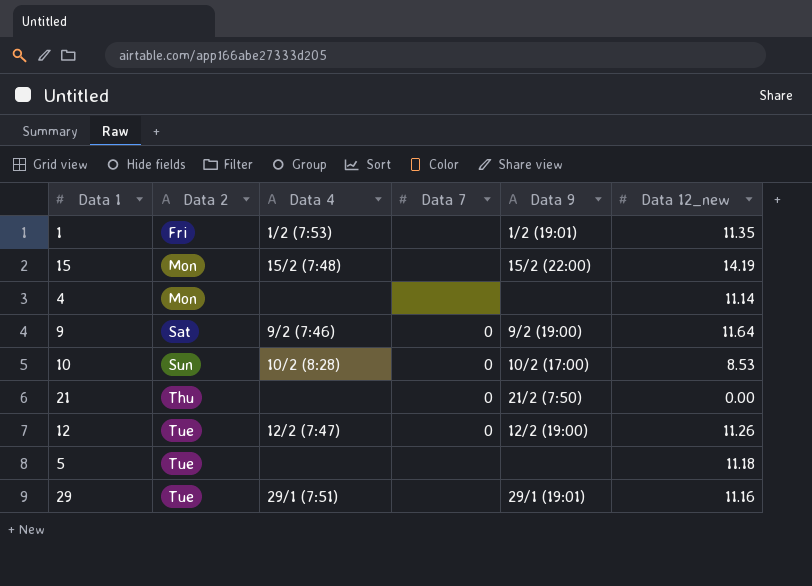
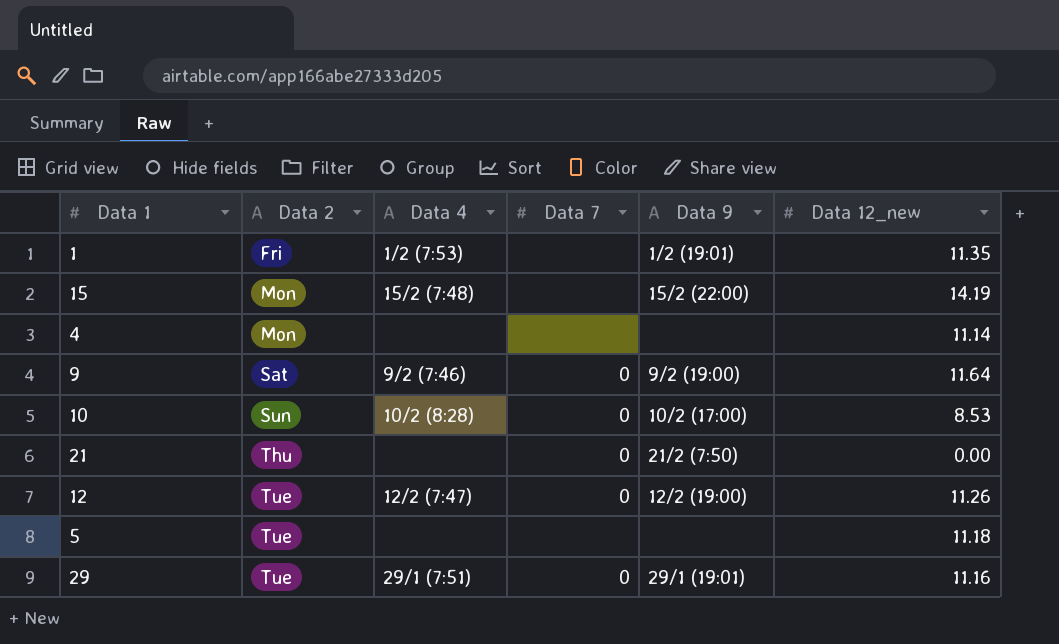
29 | Data 7: none -> 0

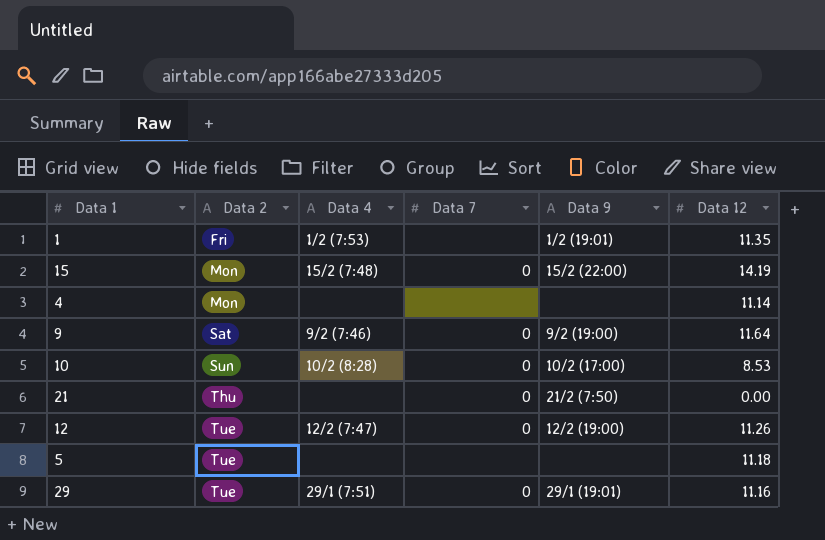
column name: Data 12_new -> Data 12
15 | Data 7: none -> 0

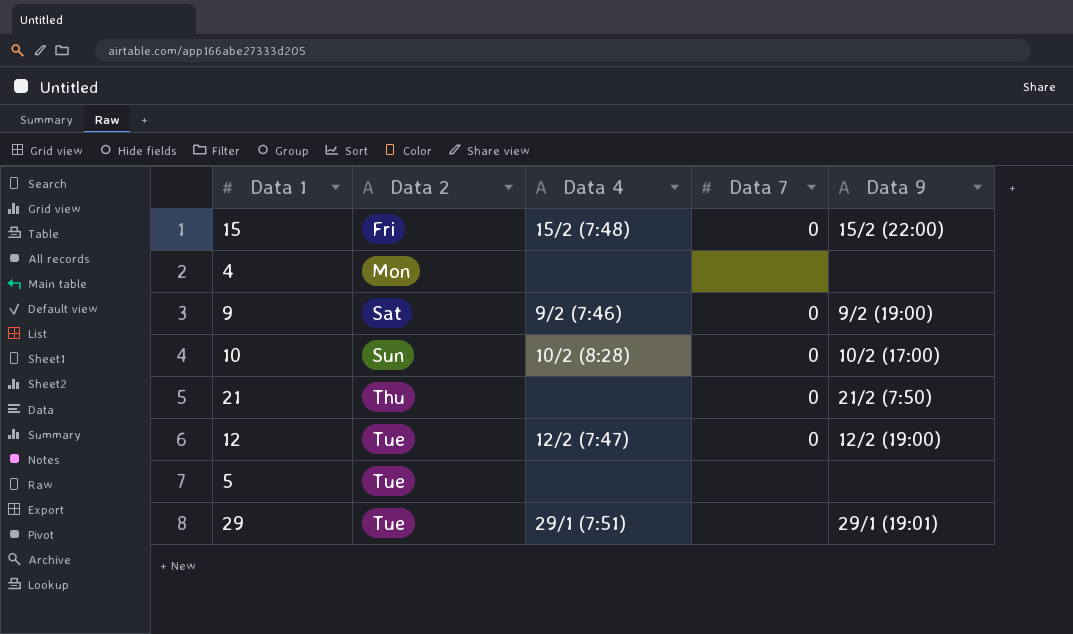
column Data 12 | position: 6 -> none
row 1: Fri | 1/2 (7:53) | none | 1/2 (19:01) | 11.35 -> none
15 | Data 2: Mon -> Fri
29 | Data 7: 0 -> none

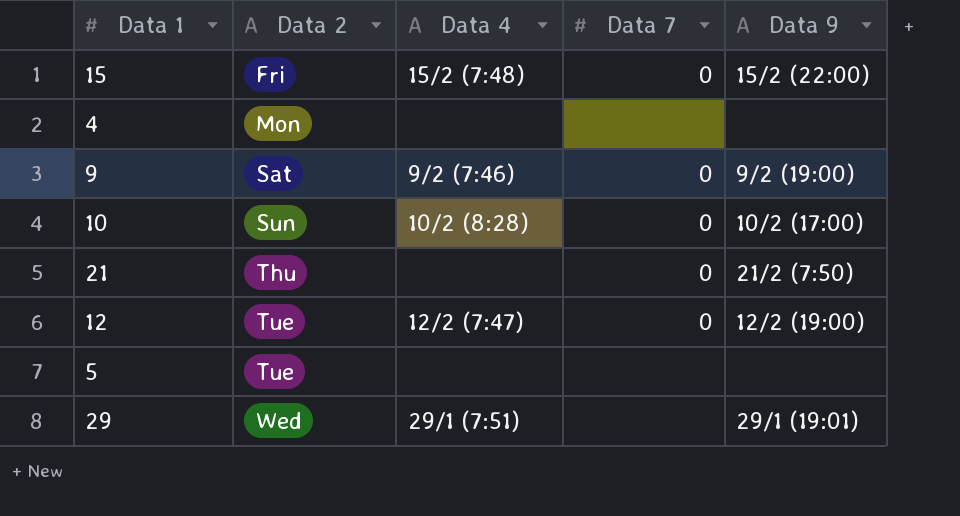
29 | Data 2: Tue -> Wed

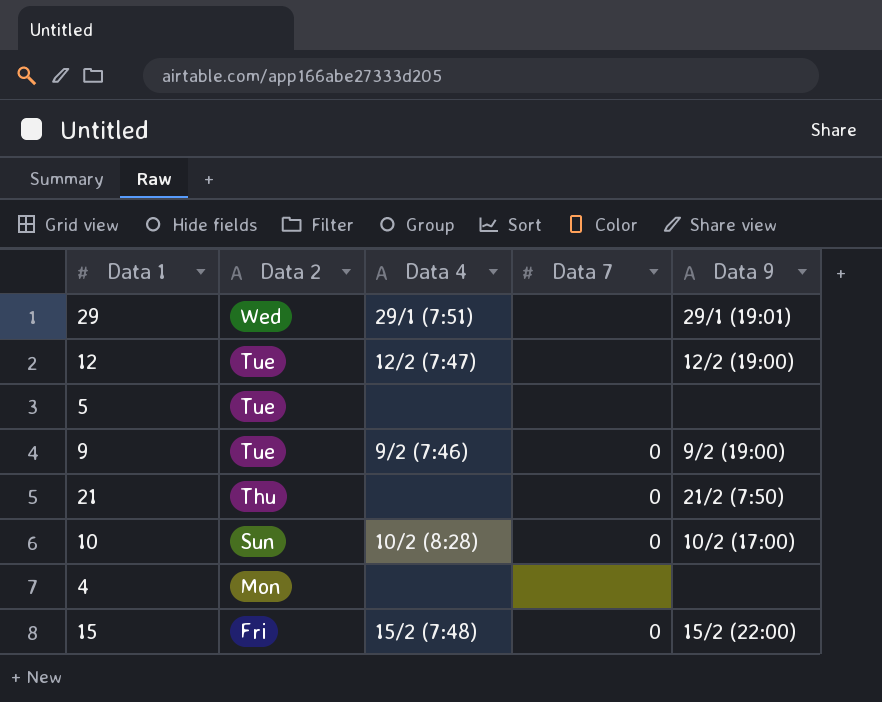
row order: Data 2 ascending -> Data 2 descending
12 | Data 7: 0 -> none
9 | Data 2: Sat -> Tue

